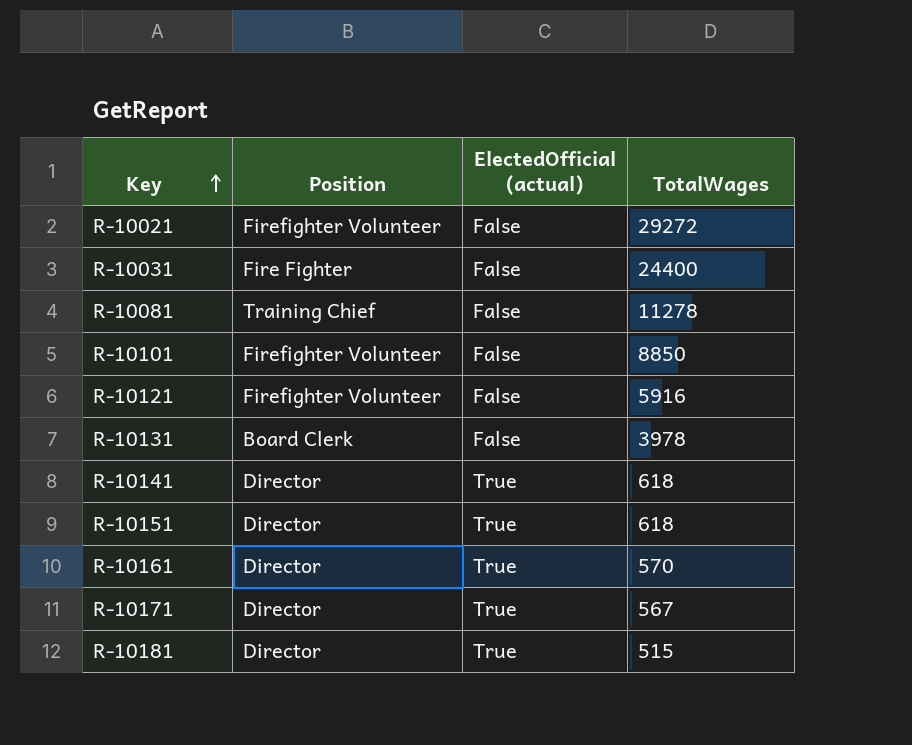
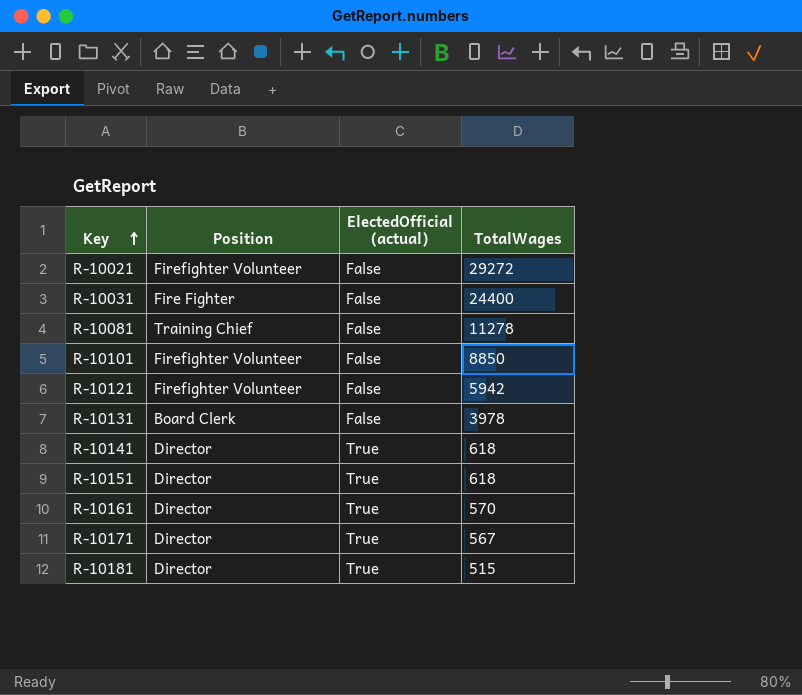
R-10121 | TotalWages: 5916 -> 5942

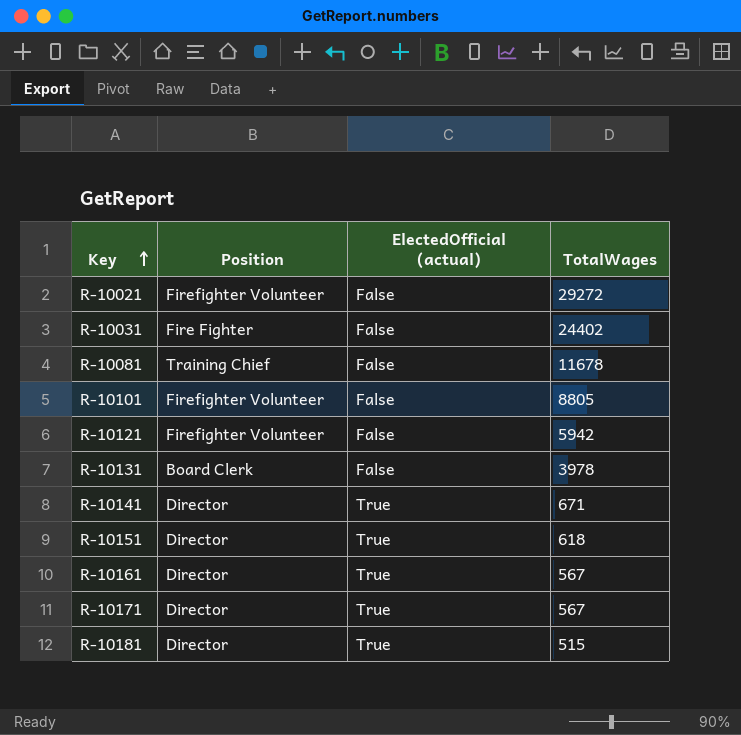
R-10031 | TotalWages: 24400 -> 24402
R-10081 | TotalWages: 11278 -> 11678
R-10101 | TotalWages: 8850 -> 8805
R-10141 | TotalWages: 618 -> 671
R-10161 | TotalWages: 570 -> 567

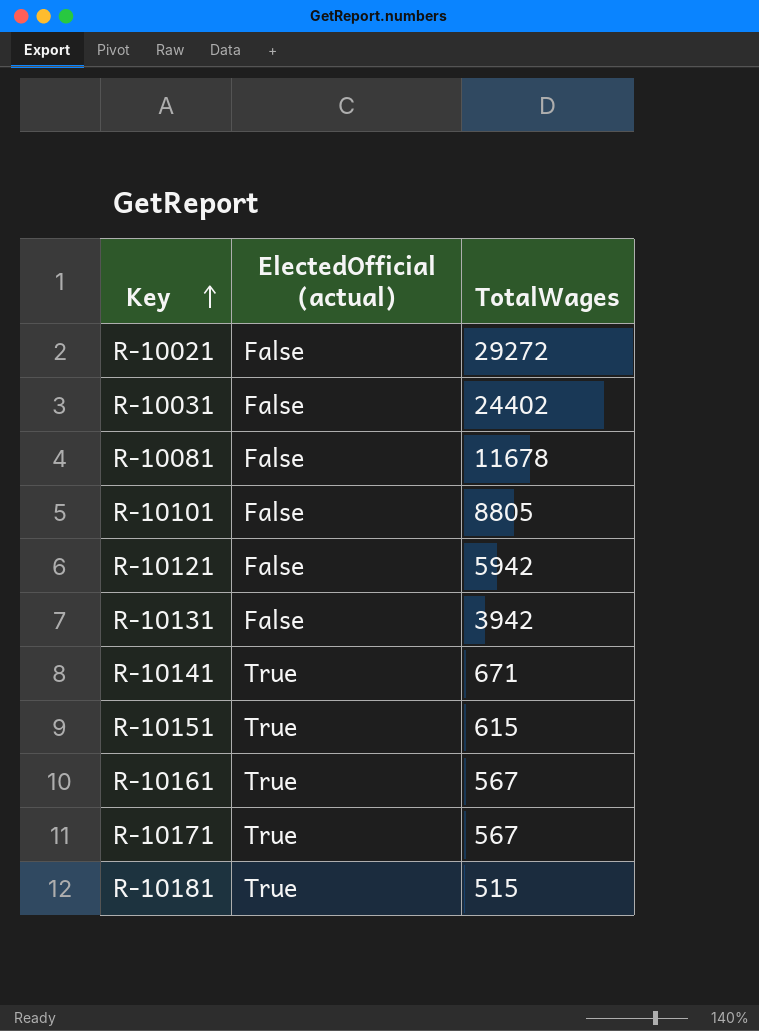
column Position | position: 2 -> none
R-10131 | TotalWages: 3978 -> 3942
R-10151 | TotalWages: 618 -> 615

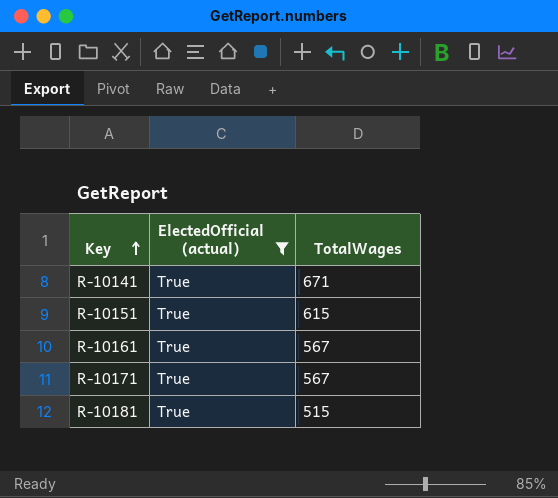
filter: none -> ElectedOfficial (actual) = True

